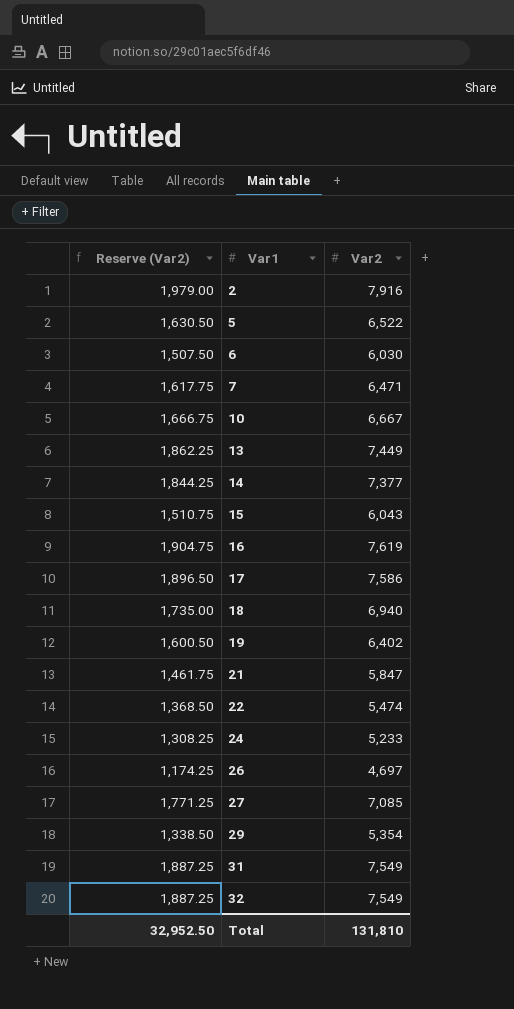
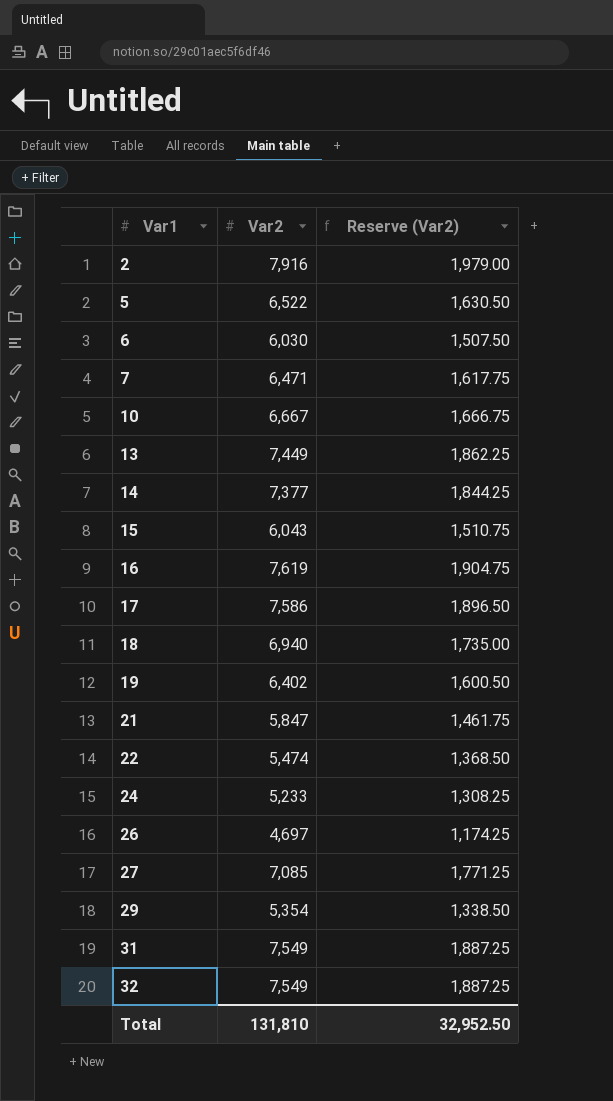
column Reserve (Var2) | position: 1 -> 3

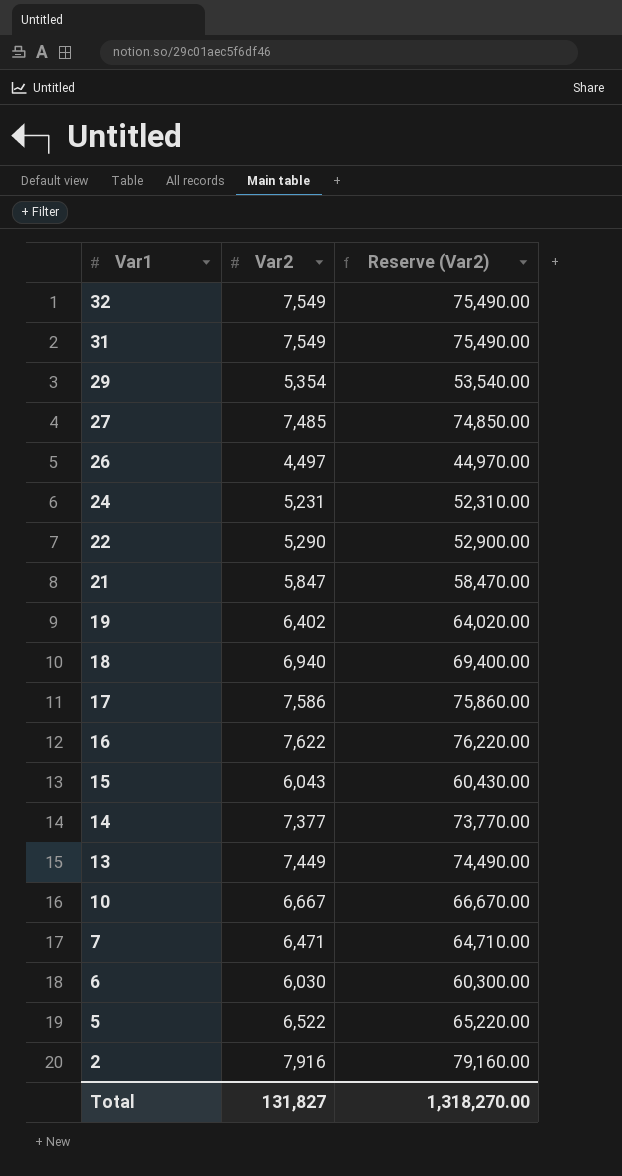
row order: Var1 ascending -> Var1 descending
column Reserve (Var2) | formula: [Var2] * 0.25 -> [Var2] * 10
27 | Var2: 7,085 -> 7,485
26 | Var2: 4,697 -> 4,497
24 | Var2: 5,233 -> 5,231
22 | Var2: 5,474 -> 5,290
16 | Var2: 7,619 -> 7,622
Total | Var2: 131,810 -> 131,827
Total | Reserve (Var2): 32,952.50 -> 1,318,270.00

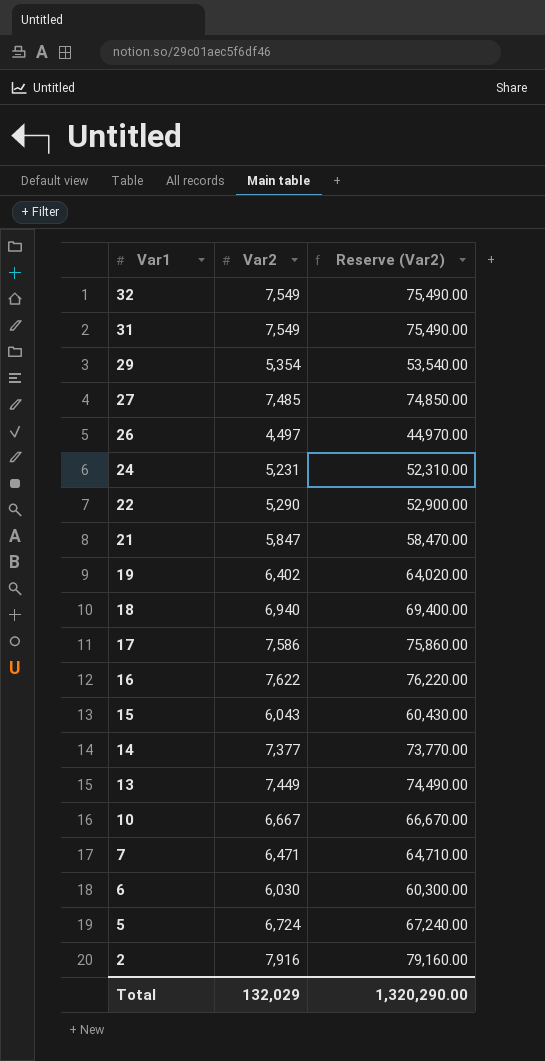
5 | Var2: 6,522 -> 6,724
5 | Reserve (Var2): 65,220.00 -> 67,240.00
Total | Var2: 131,827 -> 132,029
Total | Reserve (Var2): 1,318,270.00 -> 1,320,290.00

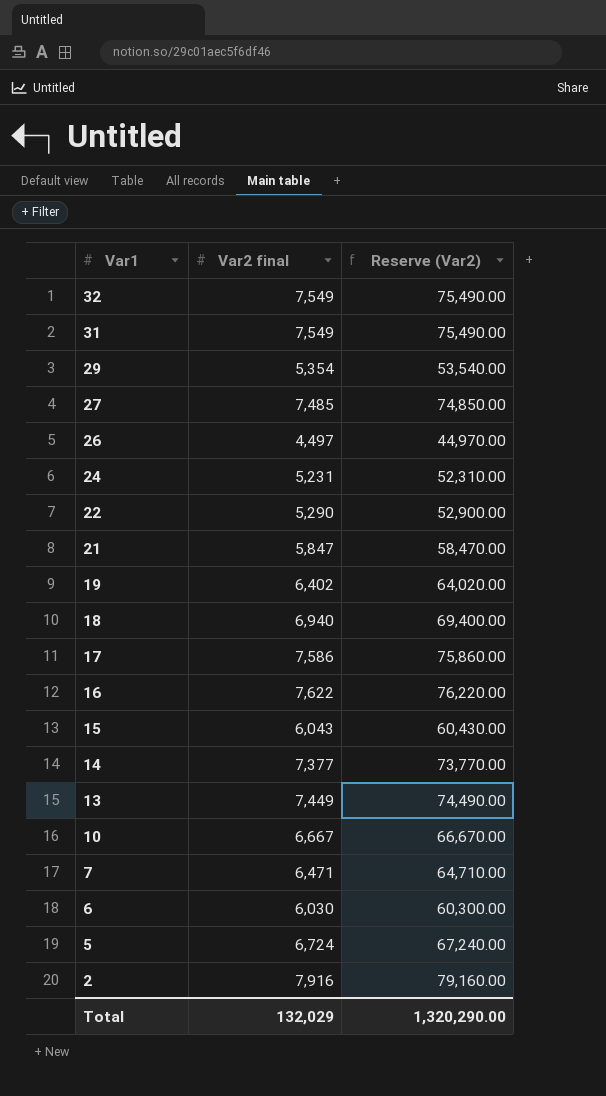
column name: Var2 -> Var2 final

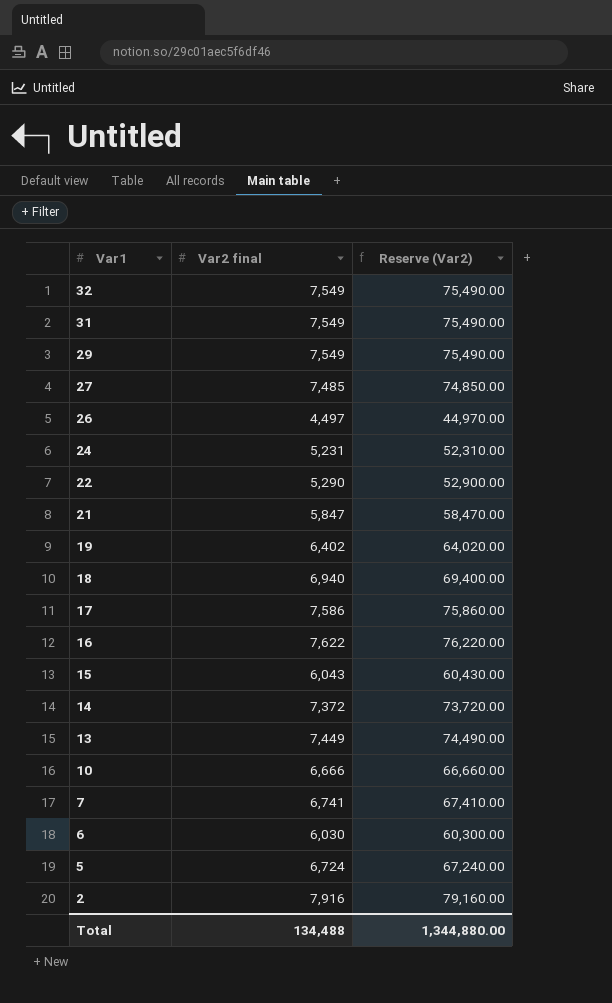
29 | Var2 final: 5,354 -> 7,549
29 | Reserve (Var2): 53,540.00 -> 75,490.00
14 | Var2 final: 7,377 -> 7,372
14 | Reserve (Var2): 73,770.00 -> 73,720.00
10 | Var2 final: 6,667 -> 6,666
10 | Reserve (Var2): 66,670.00 -> 66,660.00
7 | Var2 final: 6,471 -> 6,741
7 | Reserve (Var2): 64,710.00 -> 67,410.00
Total | Var2 final: 132,029 -> 134,488
Total | Reserve (Var2): 1,320,290.00 -> 1,344,880.00

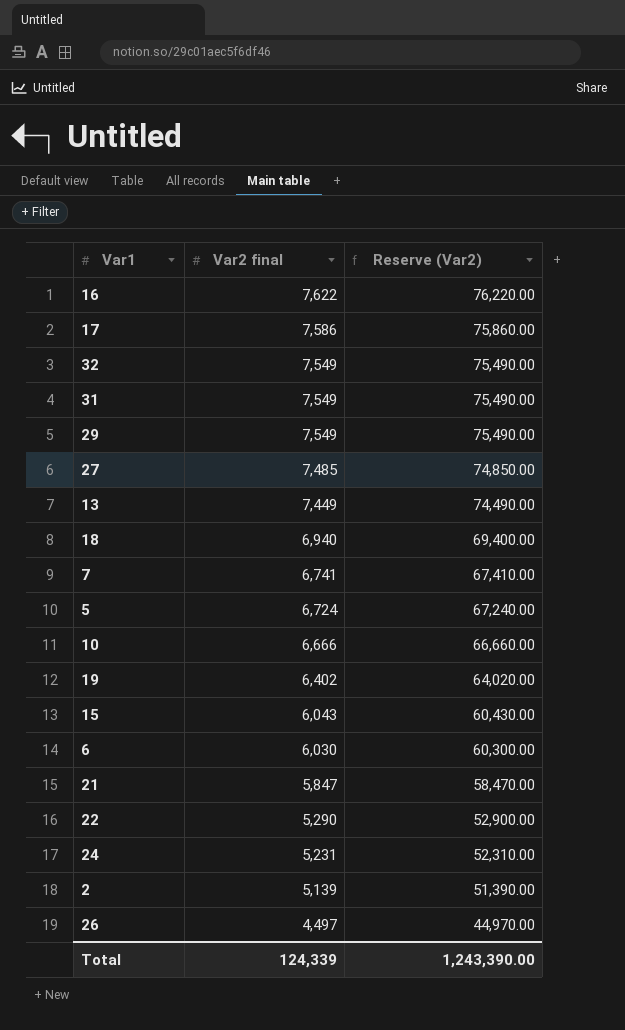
row order: Var1 descending -> Var2 final descending
row 14: 7,372 | 73,720.00 -> none
2 | Var2 final: 7,916 -> 5,139
2 | Reserve (Var2): 79,160.00 -> 51,390.00
Total | Var2 final: 134,488 -> 124,339
Total | Reserve (Var2): 1,344,880.00 -> 1,243,390.00

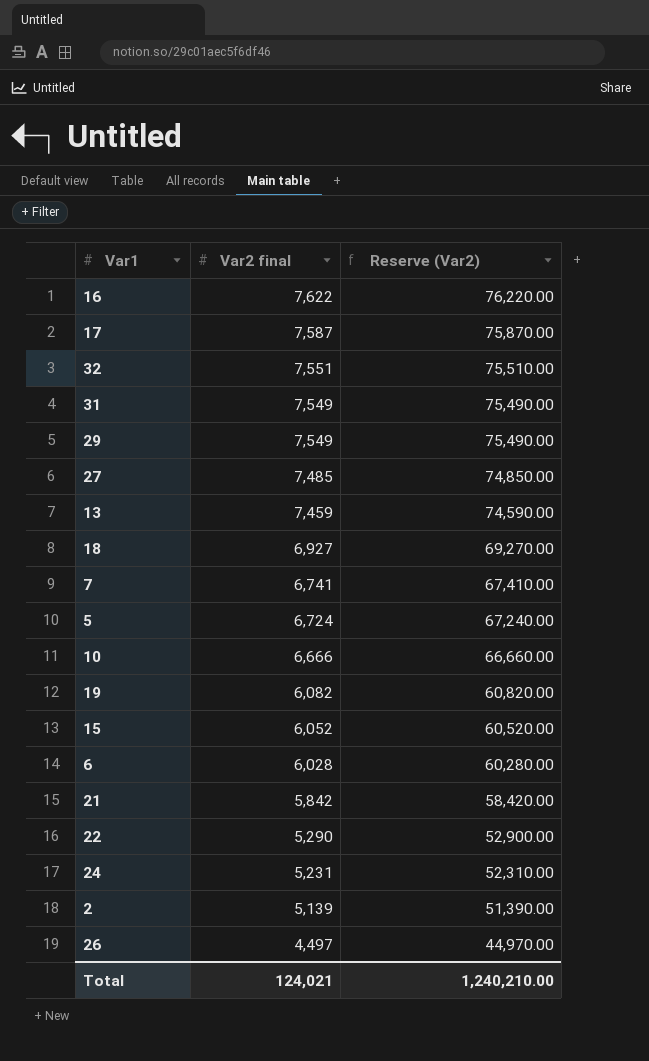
17 | Var2 final: 7,586 -> 7,587
17 | Reserve (Var2): 75,860.00 -> 75,870.00
32 | Var2 final: 7,549 -> 7,551
32 | Reserve (Var2): 75,490.00 -> 75,510.00
13 | Var2 final: 7,449 -> 7,459
13 | Reserve (Var2): 74,490.00 -> 74,590.00
18 | Var2 final: 6,940 -> 6,927
18 | Reserve (Var2): 69,400.00 -> 69,270.00
19 | Var2 final: 6,402 -> 6,082
19 | Reserve (Var2): 64,020.00 -> 60,820.00
15 | Var2 final: 6,043 -> 6,052
15 | Reserve (Var2): 60,430.00 -> 60,520.00
6 | Var2 final: 6,030 -> 6,028
6 | Reserve (Var2): 60,300.00 -> 60,280.00
21 | Var2 final: 5,847 -> 5,842
21 | Reserve (Var2): 58,470.00 -> 58,420.00
Total | Var2 final: 124,339 -> 124,021
Total | Reserve (Var2): 1,243,390.00 -> 1,240,210.00

